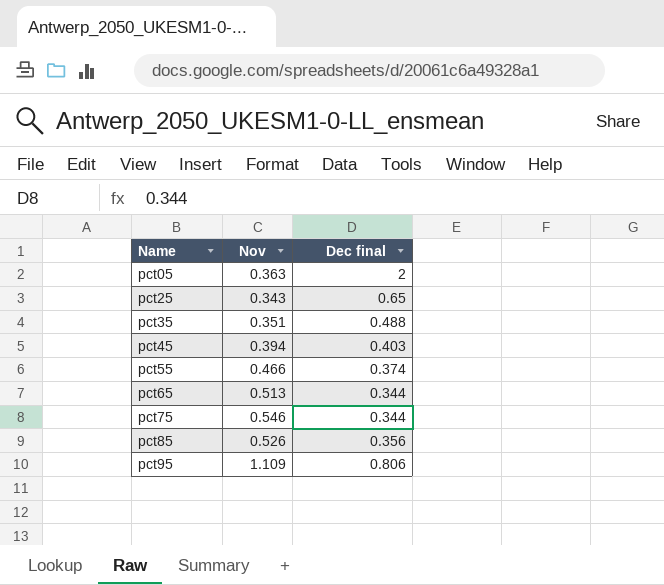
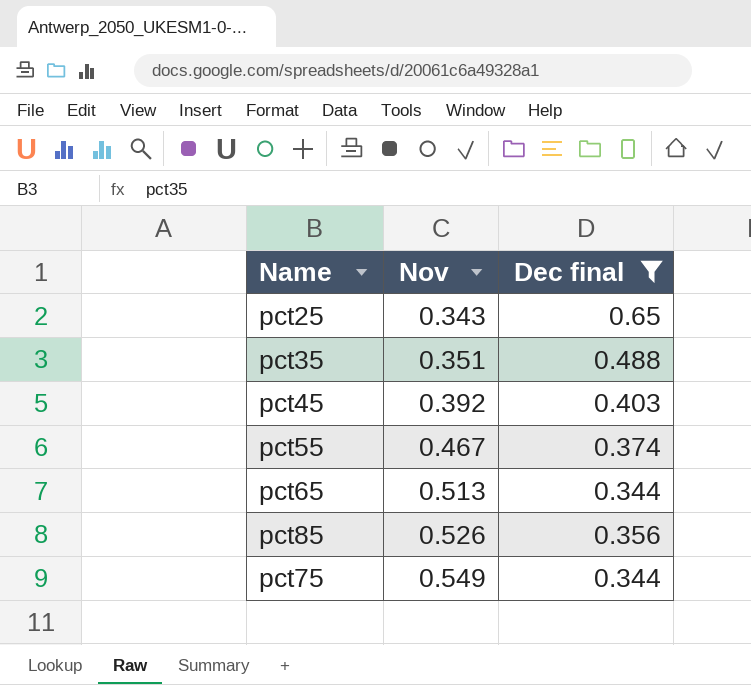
filter: none -> Dec final <= 0.65
row order: Name ascending -> Nov ascending
pct45 | Nov: 0.394 -> 0.392
pct55 | Nov: 0.466 -> 0.467
pct75 | Nov: 0.546 -> 0.549

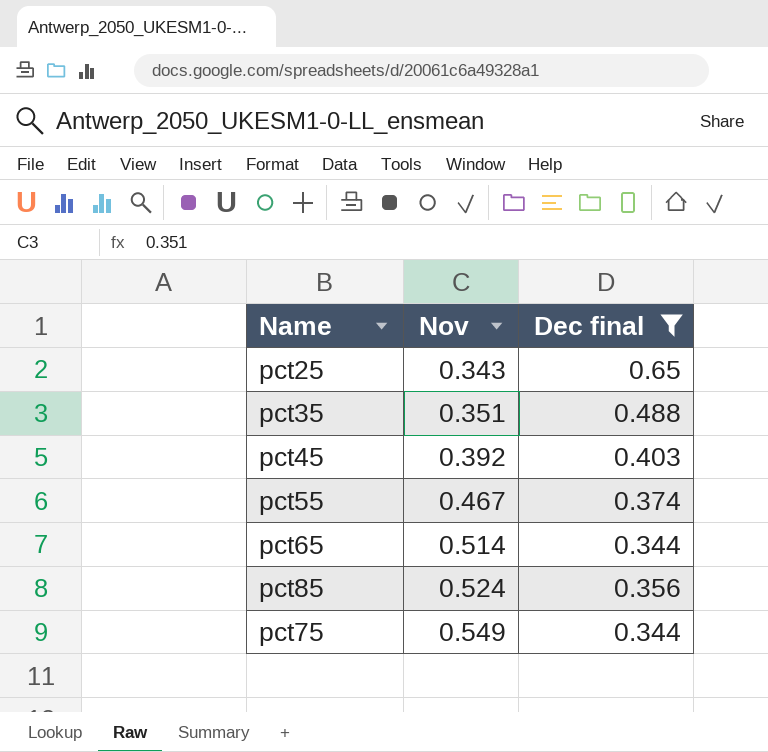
pct65 | Nov: 0.513 -> 0.514
pct85 | Nov: 0.526 -> 0.524

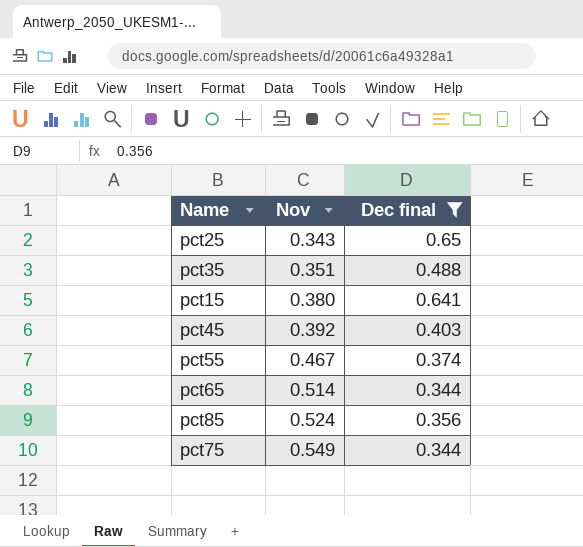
row pct15: none -> 0.380 | 0.641

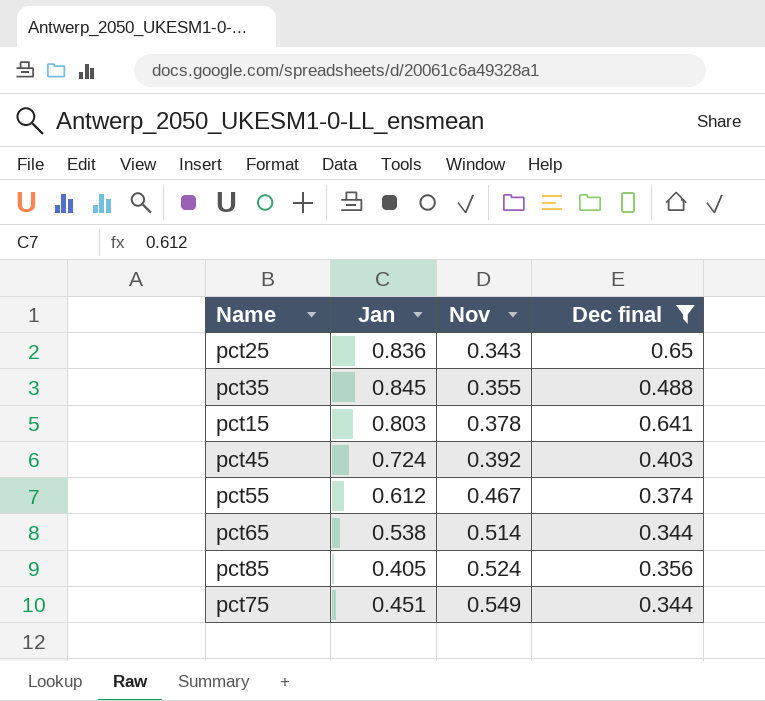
column Jan | position: none -> 2
pct35 | Nov: 0.351 -> 0.355
pct15 | Nov: 0.380 -> 0.378

